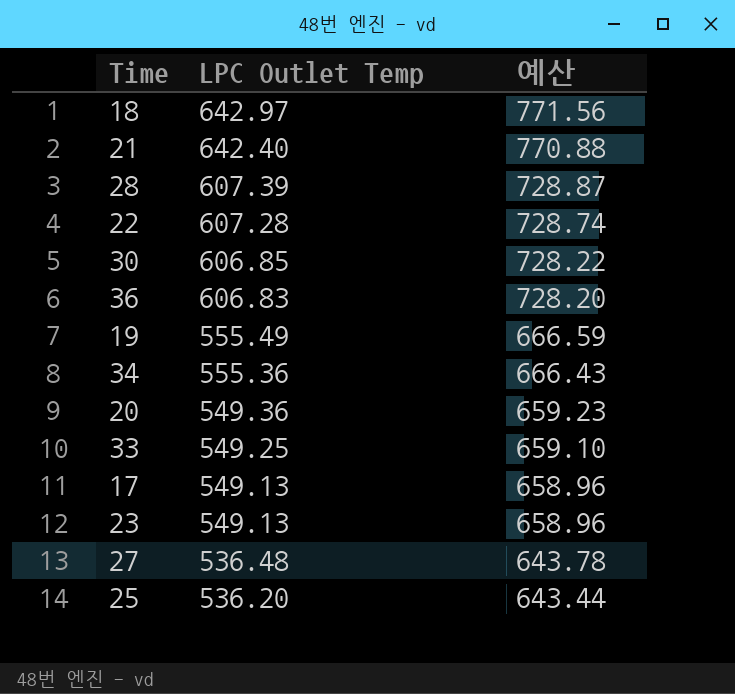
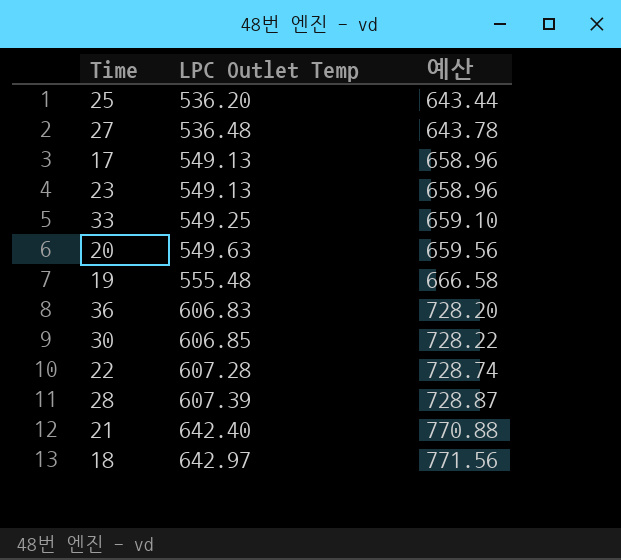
row order: LPC Outlet Temp descending -> LPC Outlet Temp ascending
row 34: 555.36 | 666.43 -> none
20 | LPC Outlet Temp: 549.36 -> 549.63
20 | 예산: 659.23 -> 659.56
19 | LPC Outlet Temp: 555.49 -> 555.48
19 | 예산: 666.59 -> 666.58

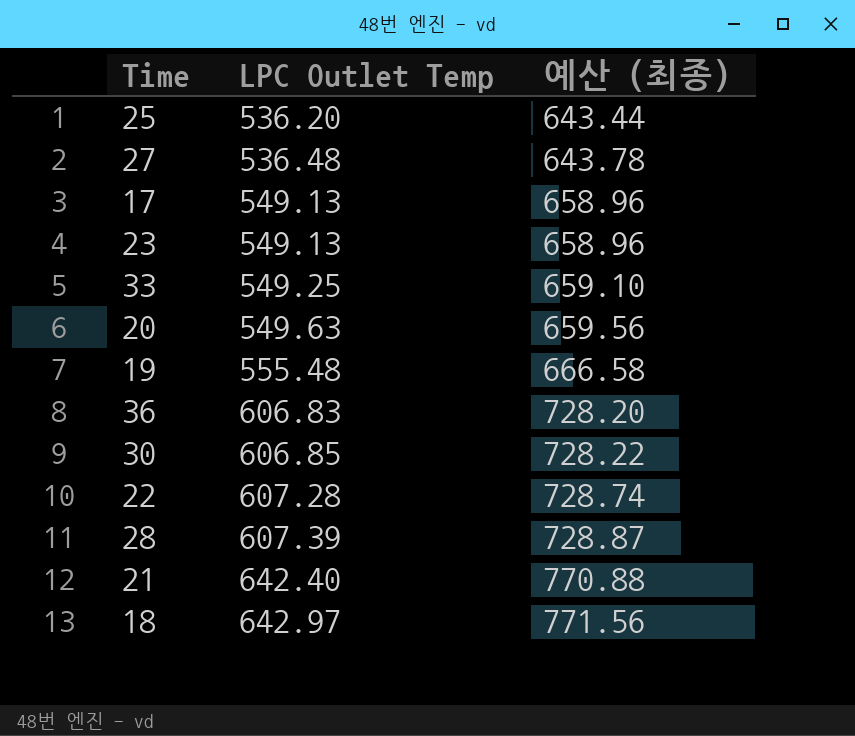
column name: 예산 -> 예산 (최종)

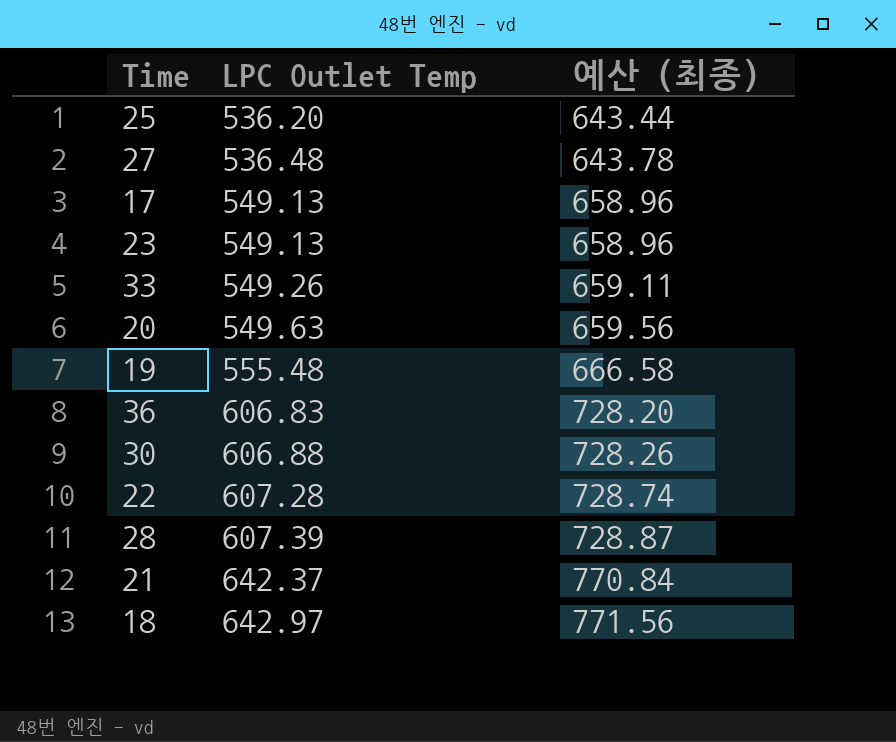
33 | LPC Outlet Temp: 549.25 -> 549.26
33 | 예산 (최종): 659.10 -> 659.11
30 | LPC Outlet Temp: 606.85 -> 606.88
30 | 예산 (최종): 728.22 -> 728.26
21 | LPC Outlet Temp: 642.40 -> 642.37
21 | 예산 (최종): 770.88 -> 770.84

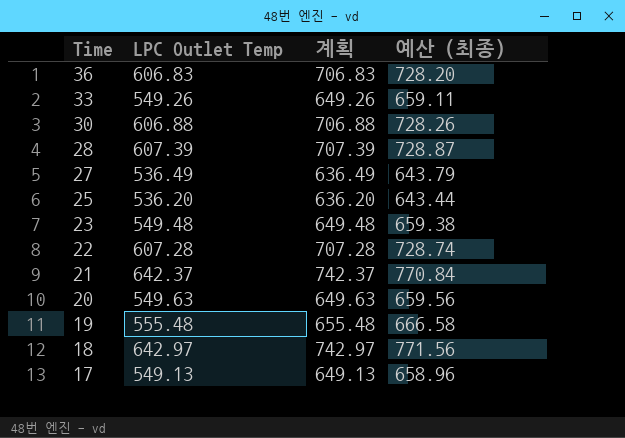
row order: LPC Outlet Temp ascending -> Time descending
column 계획 | formula: none -> [LPC Outlet Temp] + 100
27 | LPC Outlet Temp: 536.48 -> 536.49
27 | 예산 (최종): 643.78 -> 643.79
23 | LPC Outlet Temp: 549.13 -> 549.48
23 | 예산 (최종): 658.96 -> 659.38

